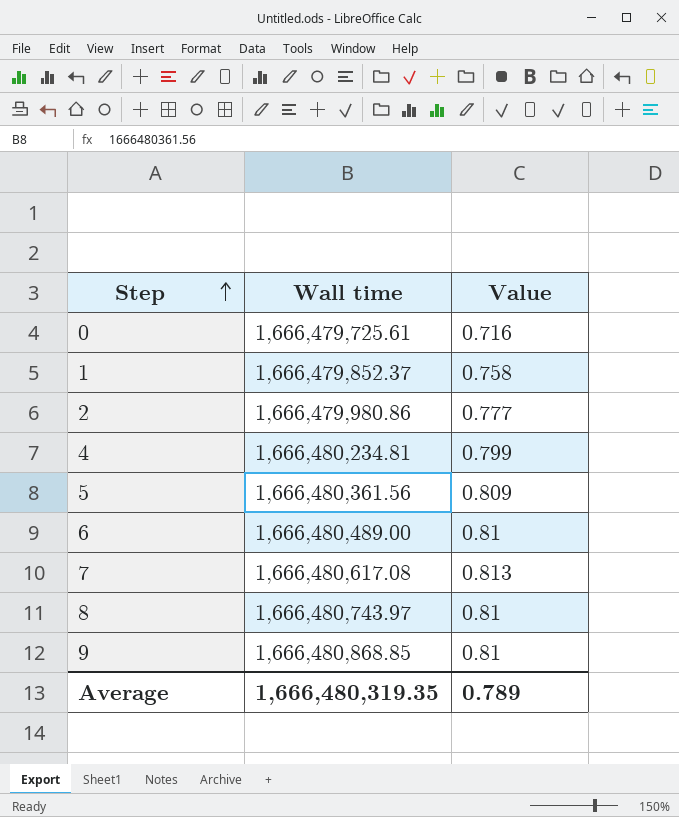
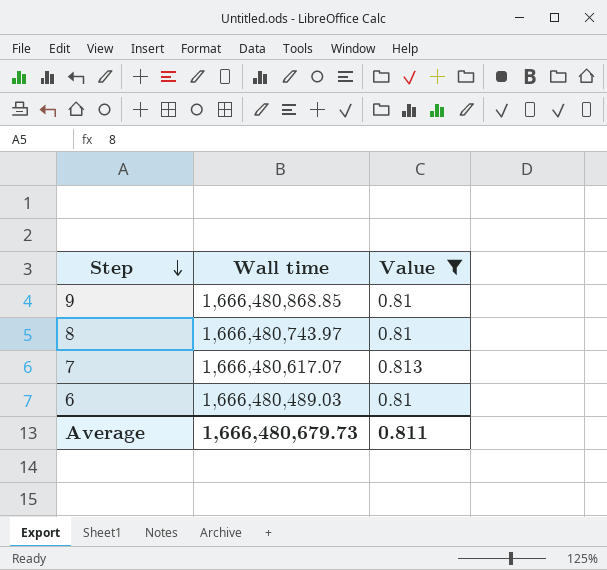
filter: none -> Value >= 0.81
row order: Step ascending -> Step descending
7 | Wall time: 1,666,480,617.08 -> 1,666,480,617.07
6 | Wall time: 1,666,480,489.00 -> 1,666,480,489.03
Average | Wall time: 1,666,480,319.35 -> 1,666,480,679.73
Average | Value: 0.789 -> 0.811

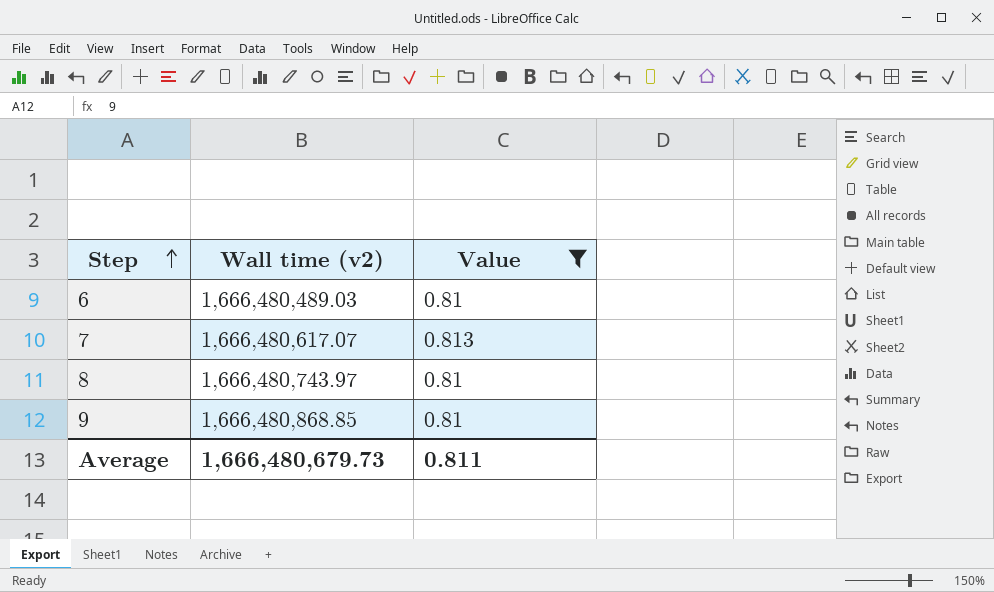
row order: Step descending -> Step ascending
column name: Wall time -> Wall time (v2)

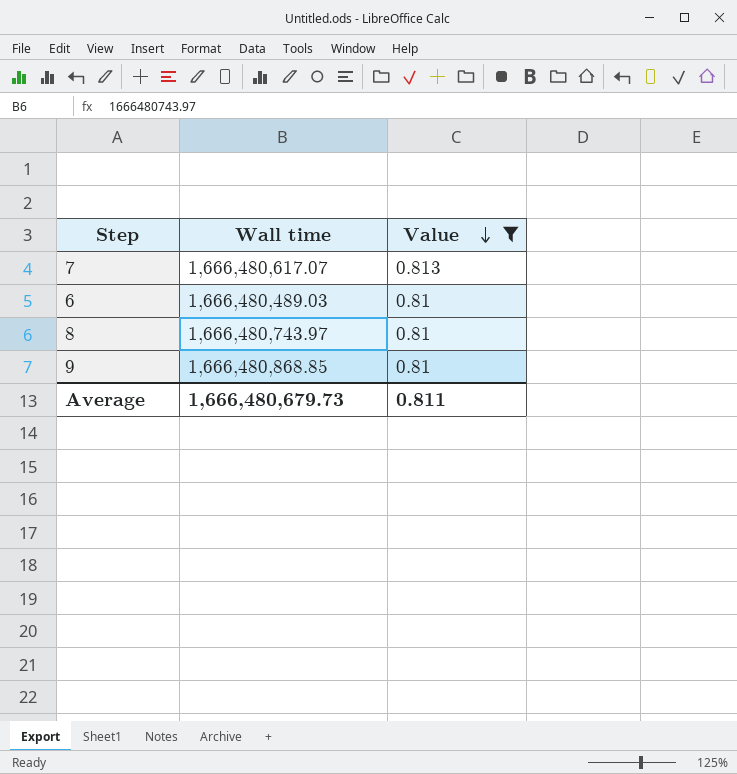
row order: Step ascending -> Value descending
column name: Wall time (v2) -> Wall time

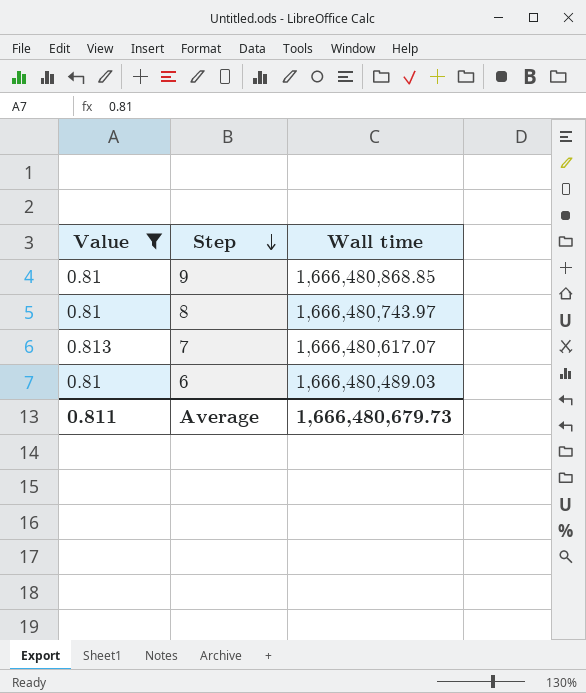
row order: Value descending -> Step descending
column Value | position: 3 -> 1

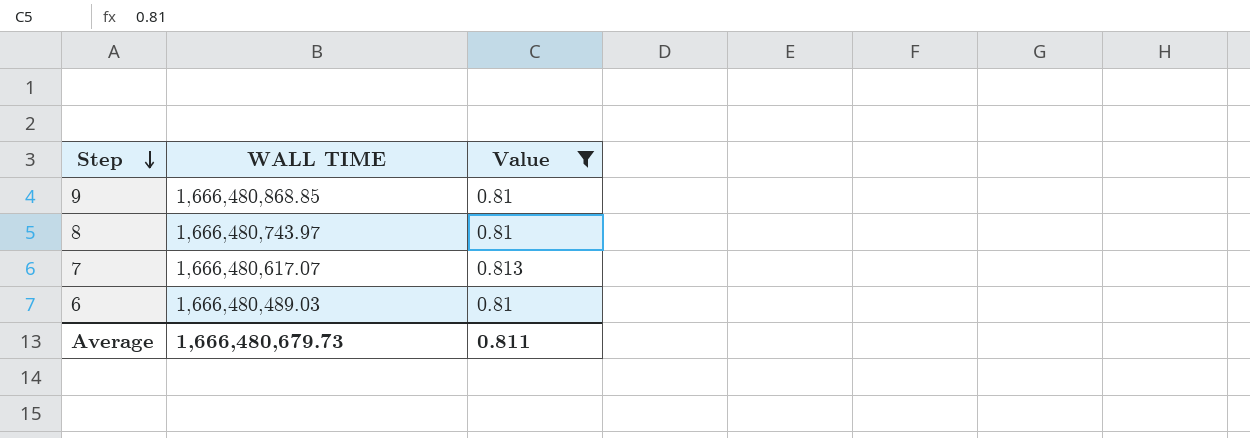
column name: Wall time -> WALL TIME
column Value | position: 1 -> 3

